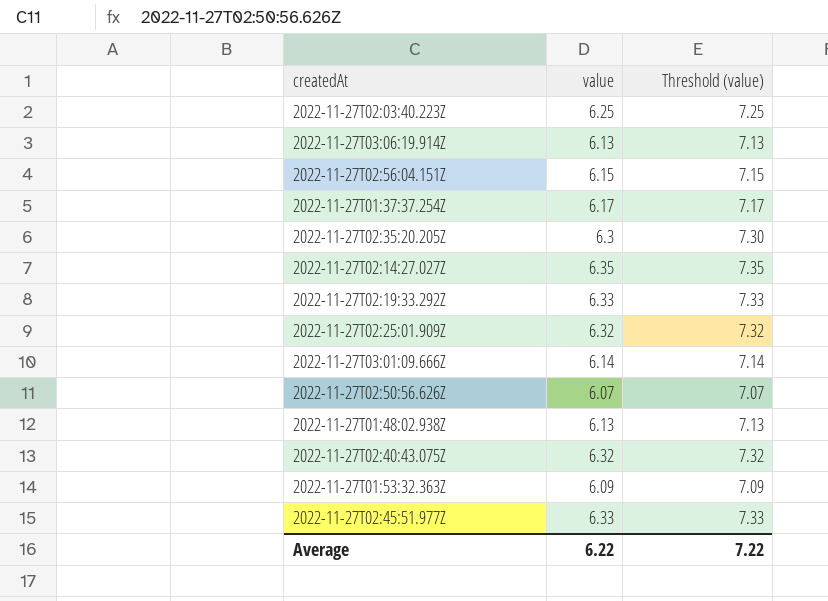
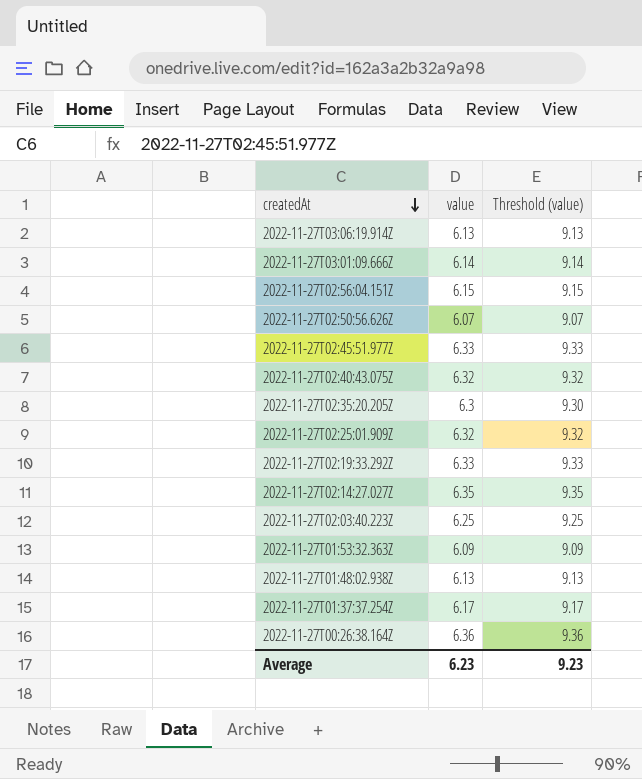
row order: none -> createdAt descending
column Threshold (value) | formula: [value] + 1 -> [value] + 3
row 2022-11-27T00:26:38.164Z: none -> 6.36 | 9.36
Average | value: 6.22 -> 6.23
Average | Threshold (value): 7.22 -> 9.23

